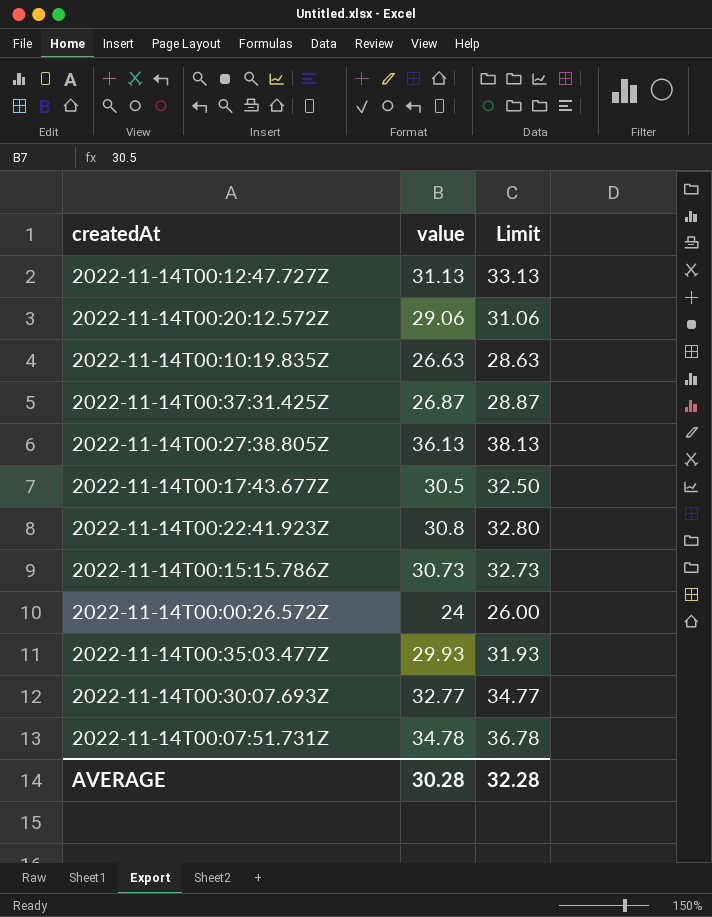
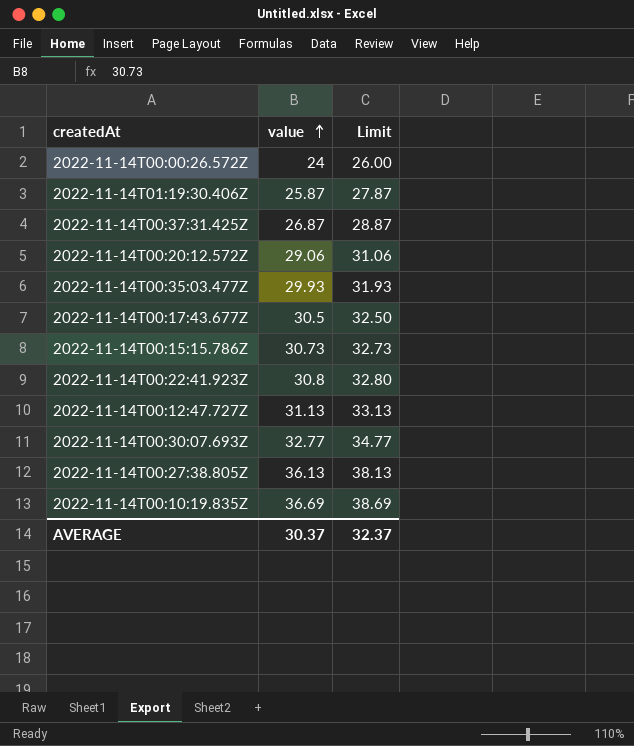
row order: none -> value ascending
row 2022-11-14T00:07:51.731Z: 34.78 | 36.78 -> none
row 2022-11-14T01:19:30.406Z: none -> 25.87 | 27.87
2022-11-14T00:10:19.835Z | value: 26.63 -> 36.69
2022-11-14T00:10:19.835Z | Limit: 28.63 -> 38.69
AVERAGE | value: 30.28 -> 30.37
AVERAGE | Limit: 32.28 -> 32.37

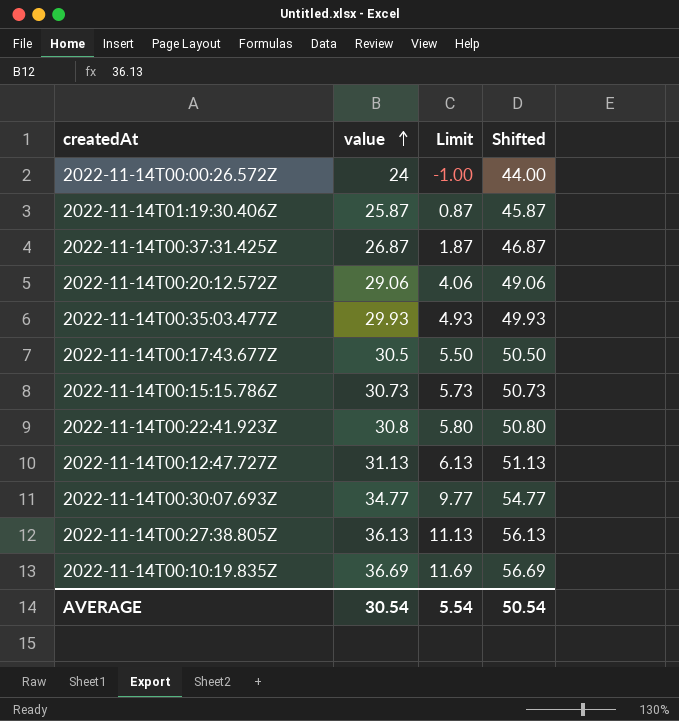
column Limit | formula: [value] + 2 -> [value] - 25
column Shifted | formula: none -> [value] + 20
2022-11-14T00:30:07.693Z | value: 32.77 -> 34.77
AVERAGE | value: 30.37 -> 30.54
AVERAGE | Limit: 32.37 -> 5.54

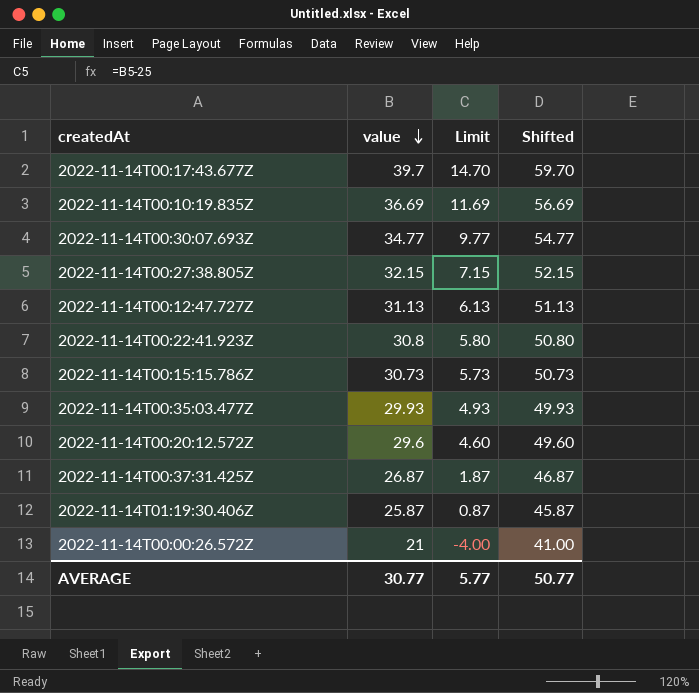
row order: value ascending -> value descending
2022-11-14T00:17:43.677Z | value: 30.5 -> 39.7
2022-11-14T00:17:43.677Z | Limit: 5.50 -> 14.70
2022-11-14T00:17:43.677Z | Shifted: 50.50 -> 59.70
2022-11-14T00:27:38.805Z | value: 36.13 -> 32.15
2022-11-14T00:27:38.805Z | Limit: 11.13 -> 7.15
2022-11-14T00:27:38.805Z | Shifted: 56.13 -> 52.15
2022-11-14T00:20:12.572Z | value: 29.06 -> 29.6
2022-11-14T00:20:12.572Z | Limit: 4.06 -> 4.60
2022-11-14T00:20:12.572Z | Shifted: 49.06 -> 49.60
2022-11-14T00:00:26.572Z | value: 24 -> 21
2022-11-14T00:00:26.572Z | Limit: -1.00 -> -4.00
2022-11-14T00:00:26.572Z | Shifted: 44.00 -> 41.00
AVERAGE | value: 30.54 -> 30.77
AVERAGE | Limit: 5.54 -> 5.77
AVERAGE | Shifted: 50.54 -> 50.77

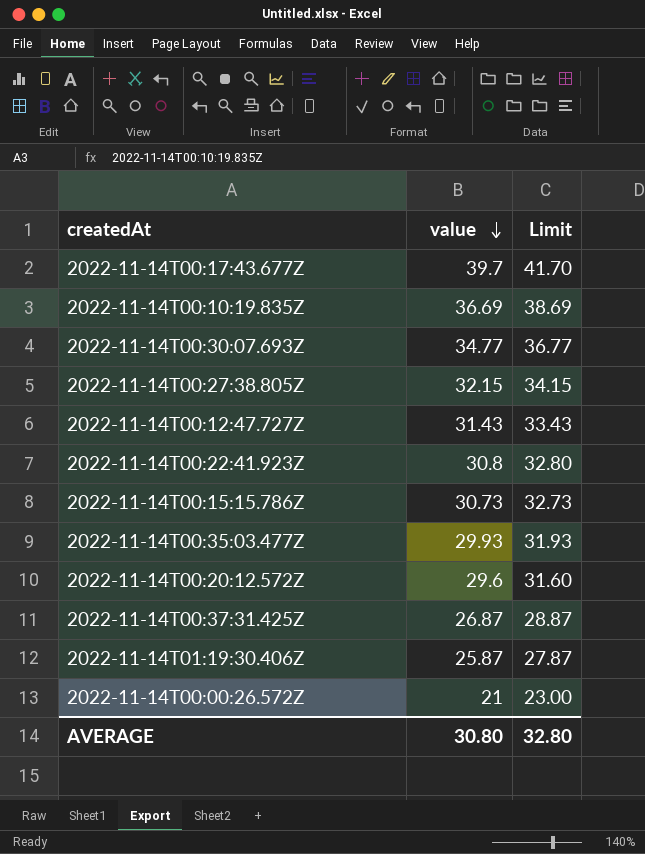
column Shifted | formula: [value] + 20 -> none
column Limit | formula: [value] - 25 -> [value] + 2
2022-11-14T00:12:47.727Z | value: 31.13 -> 31.43
AVERAGE | value: 30.77 -> 30.80
AVERAGE | Limit: 5.77 -> 32.80

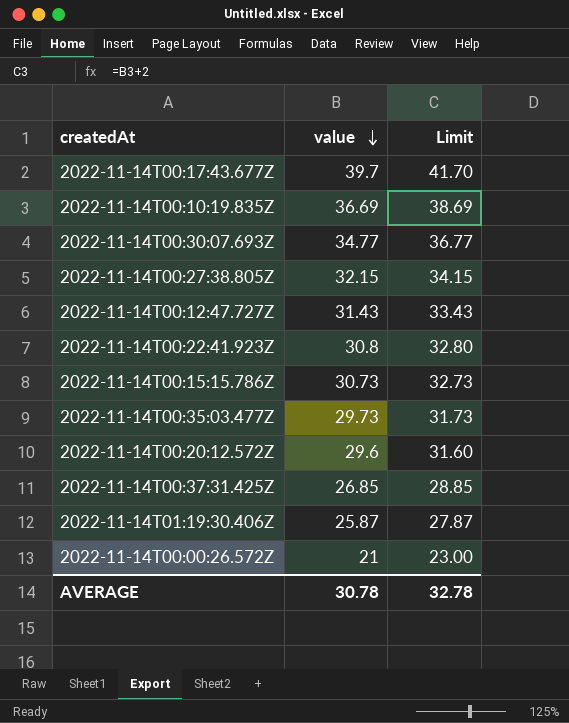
2022-11-14T00:35:03.477Z | value: 29.93 -> 29.73
2022-11-14T00:35:03.477Z | Limit: 31.93 -> 31.73
2022-11-14T00:37:31.425Z | value: 26.87 -> 26.85
2022-11-14T00:37:31.425Z | Limit: 28.87 -> 28.85
AVERAGE | value: 30.80 -> 30.78
AVERAGE | Limit: 32.80 -> 32.78

